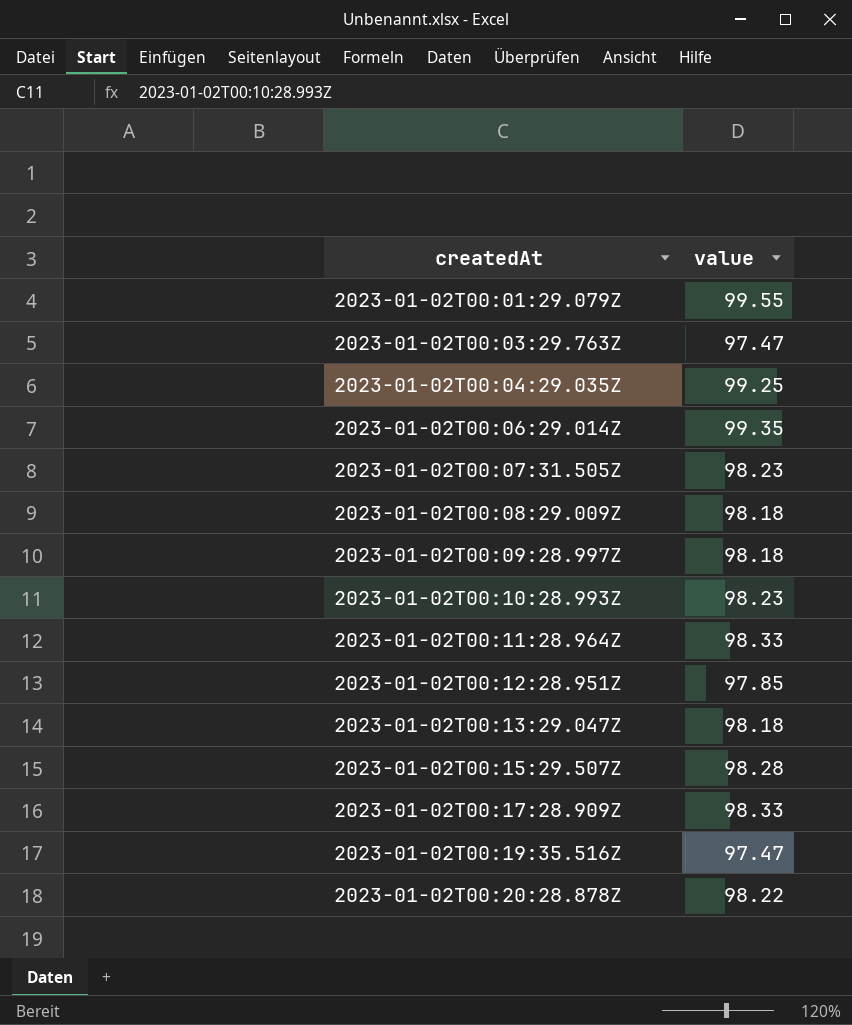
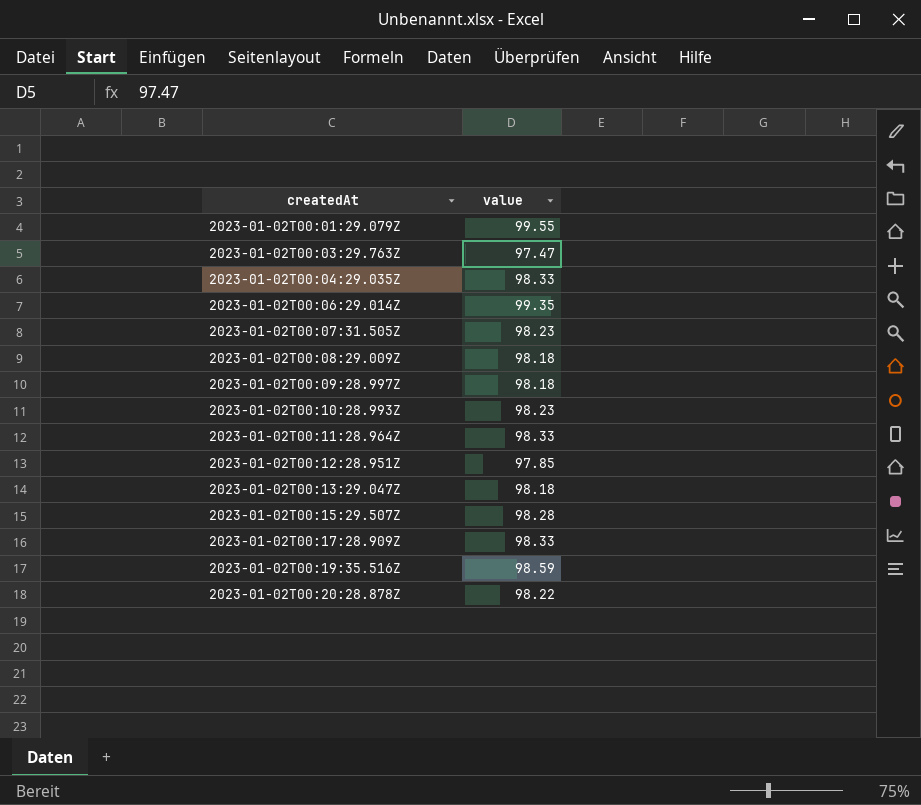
2023-01-02T00:04:29.035Z | value: 99.25 -> 98.33
2023-01-02T00:19:35.516Z | value: 97.47 -> 98.59

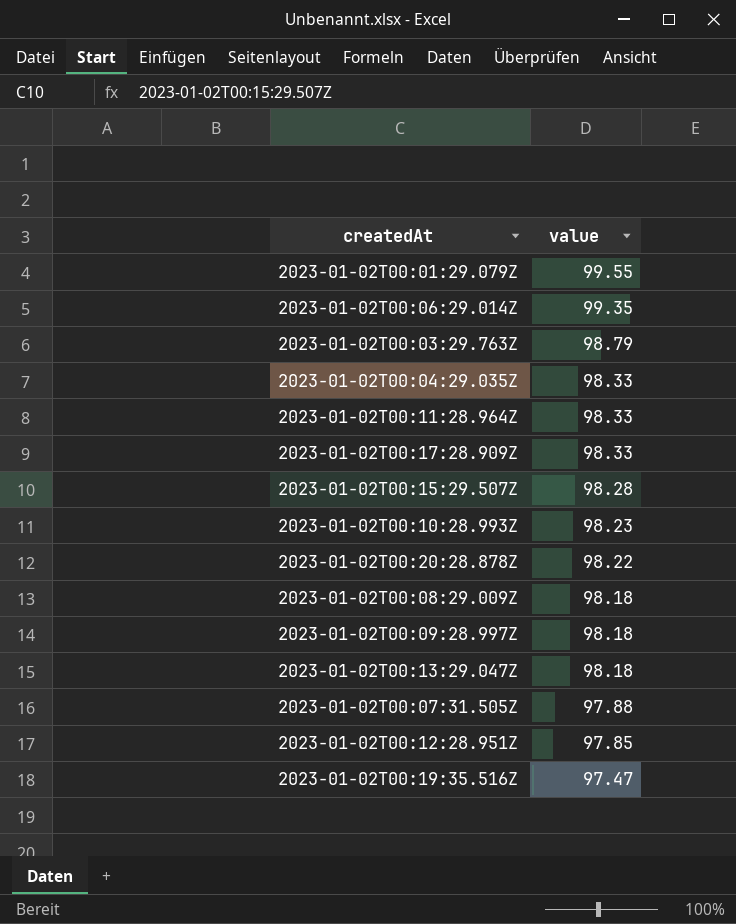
row order: createdAt ascending -> value descending
2023-01-02T00:03:29.763Z | value: 97.47 -> 98.79
2023-01-02T00:07:31.505Z | value: 98.23 -> 97.88
2023-01-02T00:19:35.516Z | value: 98.59 -> 97.47

